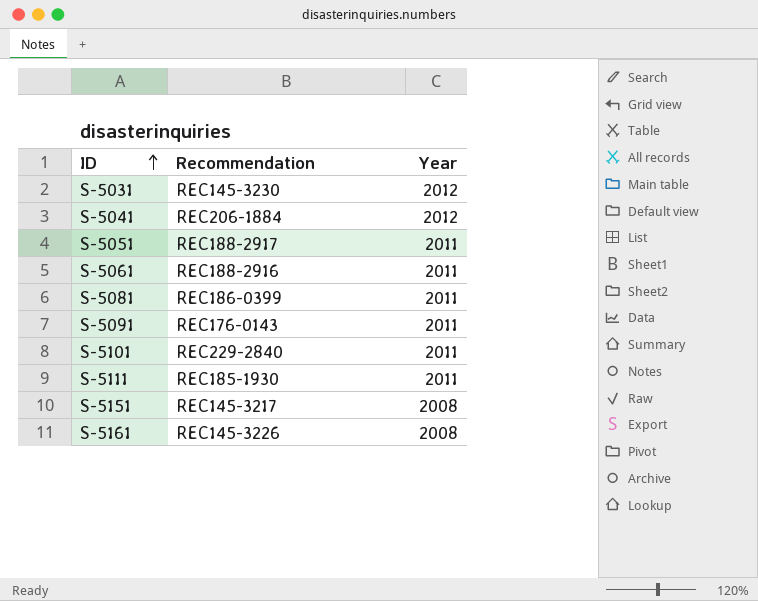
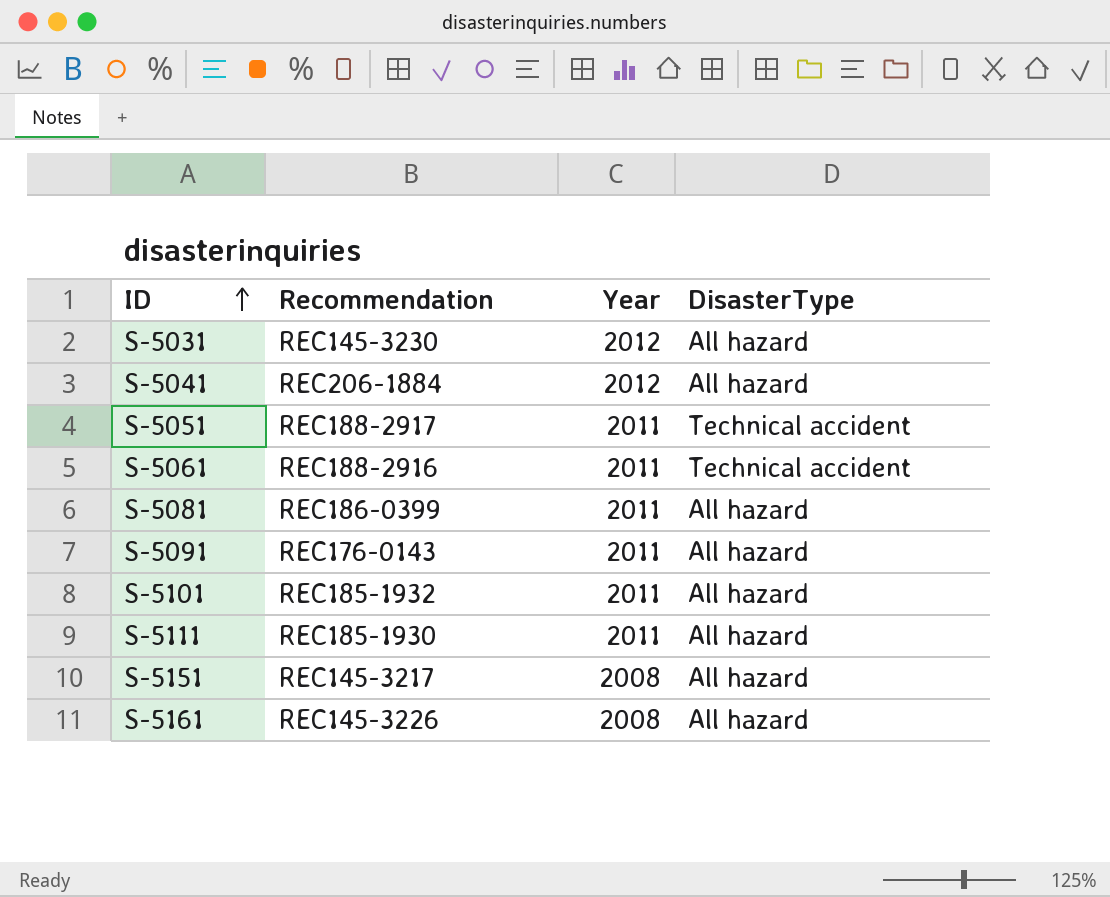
column DisasterType | position: none -> 4
S-5101 | Recommendation: REC229-2840 -> REC185-1932

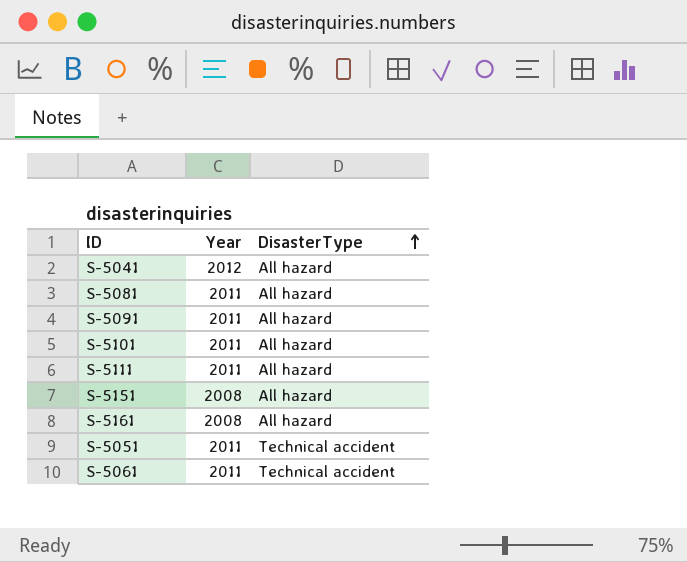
row order: ID ascending -> DisasterType ascending
column Recommendation | position: 2 -> none
row S-5031: REC145-3230 | 2012 | All hazard -> none

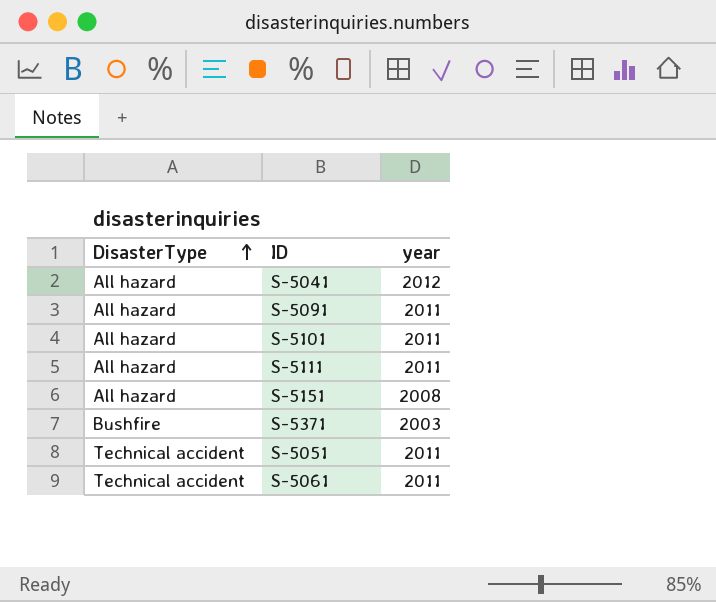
column DisasterType | position: 3 -> 1
column name: Year -> year
row S-5081: 2011 | All hazard -> none
row S-5161: 2008 | All hazard -> none
row S-5371: none -> Bushfire | 2003

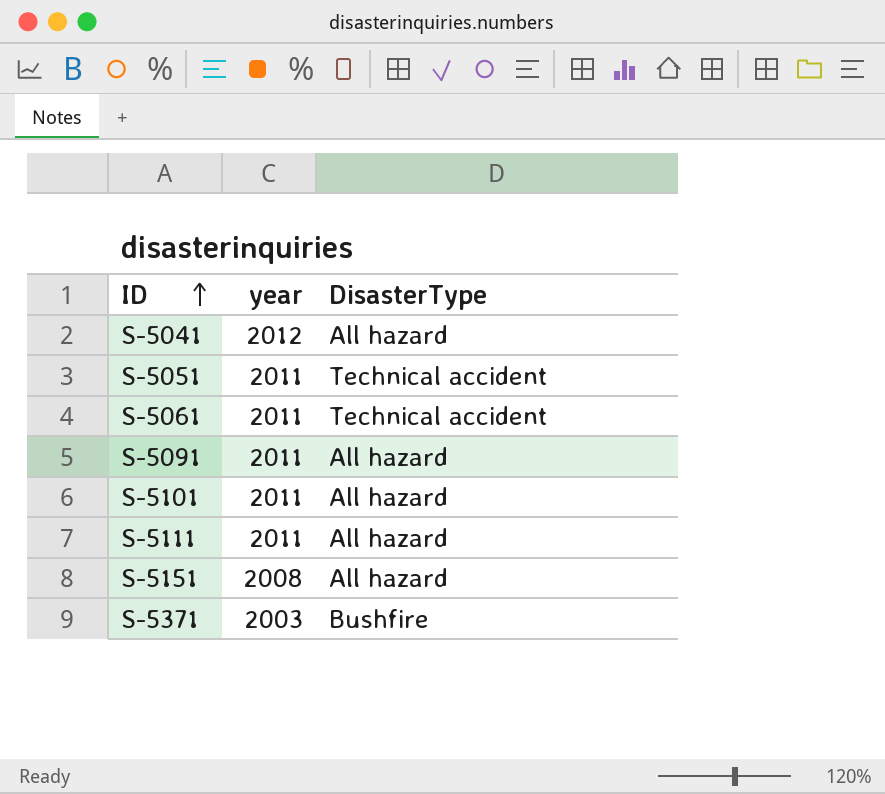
row order: DisasterType ascending -> ID ascending
column DisasterType | position: 1 -> 3

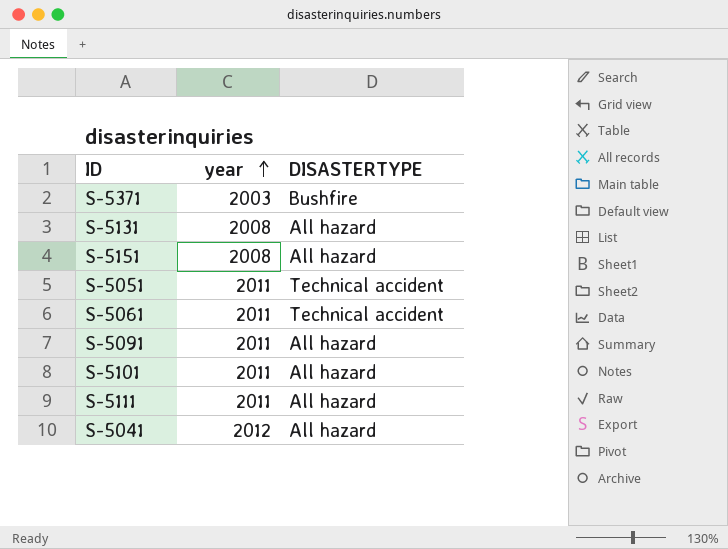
row order: ID ascending -> year ascending
column name: DisasterType -> DISASTERTYPE
row S-5131: none -> 2008 | All hazard

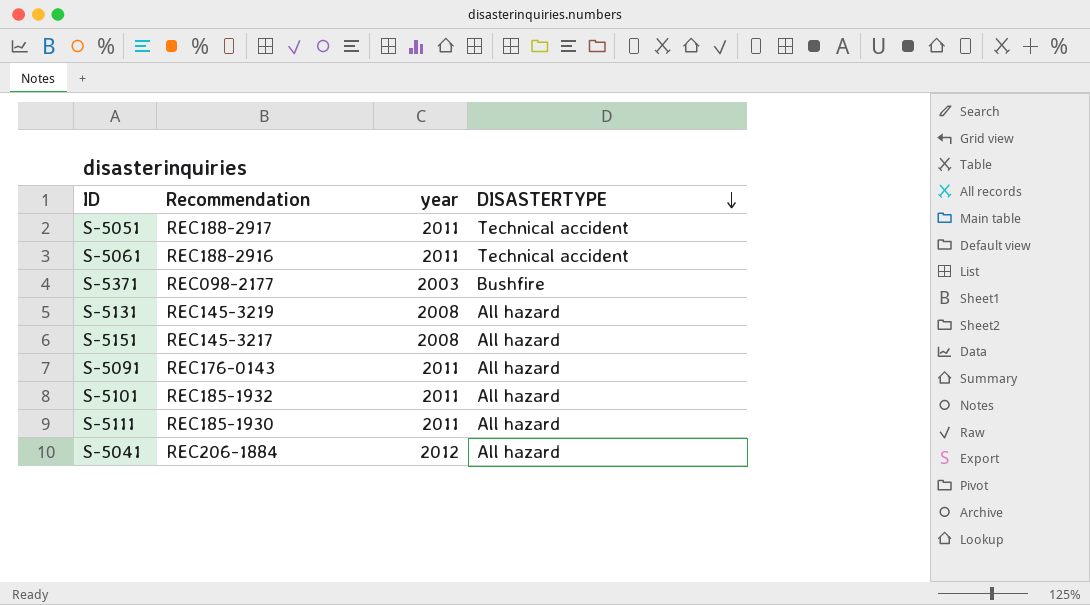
row order: year ascending -> DISASTERTYPE descending
column Recommendation | position: none -> 2

